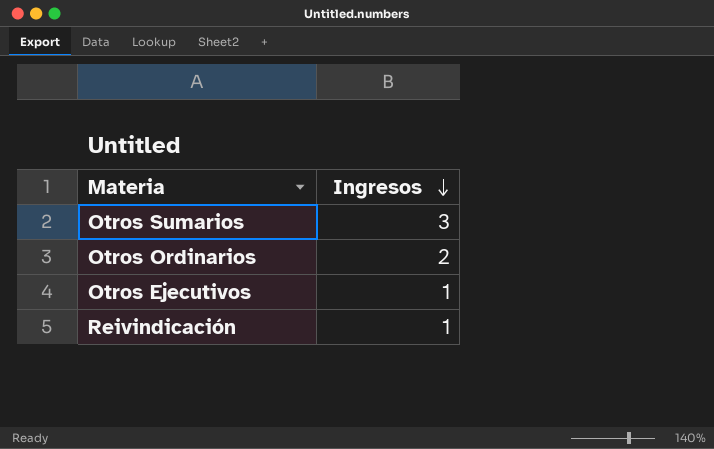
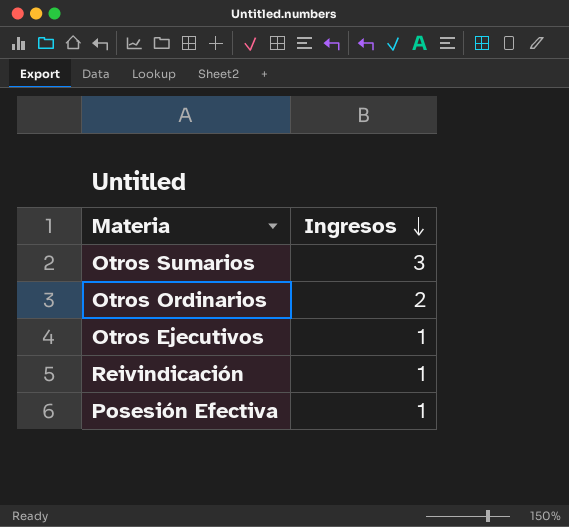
row Posesión Efectiva: none -> 1

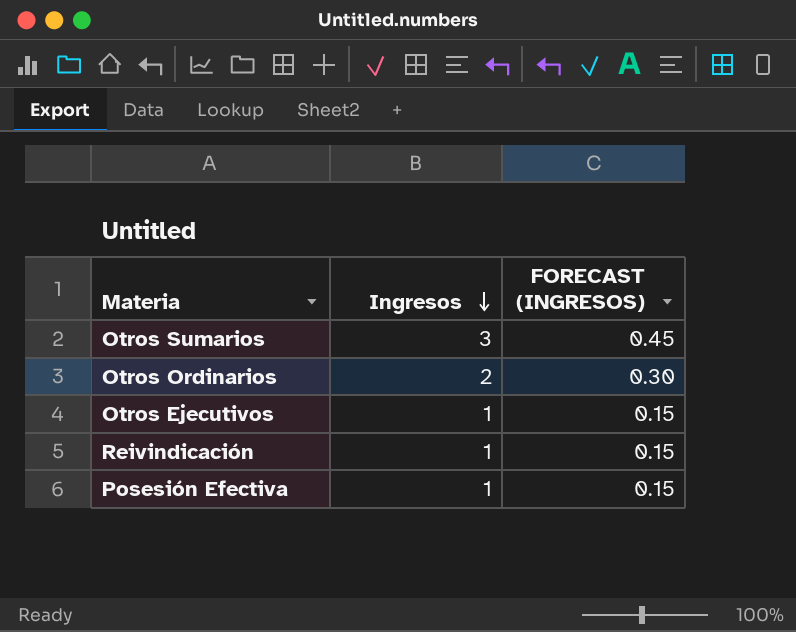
column FORECAST (INGRESOS) | formula: none -> [Ingresos] * 0.15

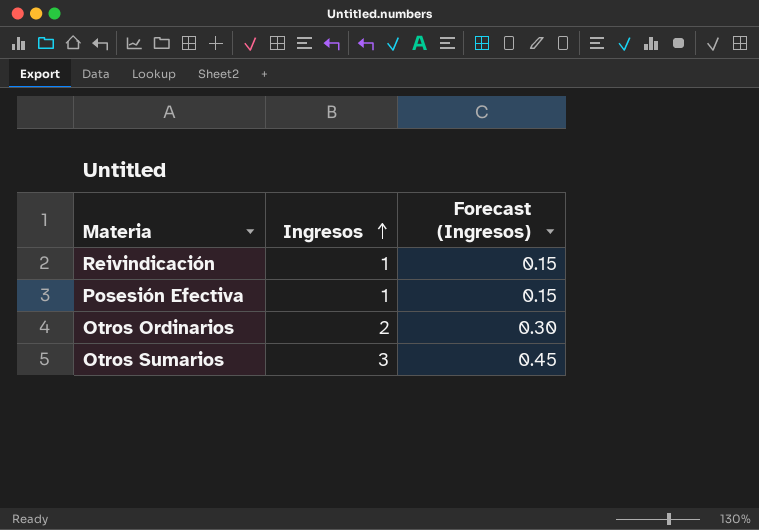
row order: Ingresos descending -> Ingresos ascending
column name: FORECAST (INGRESOS) -> Forecast (Ingresos)
row Otros Ejecutivos: 1 | 0.15 -> none

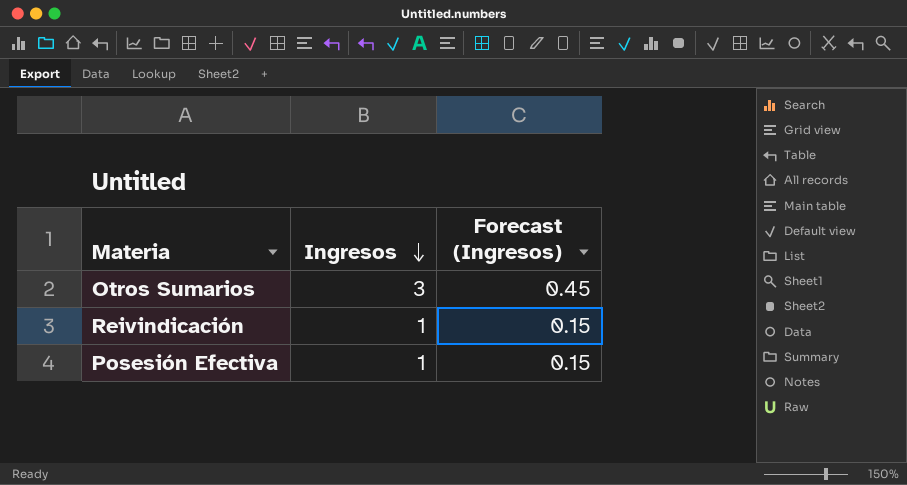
row order: Ingresos ascending -> Ingresos descending
row Otros Ordinarios: 2 | 0.30 -> none

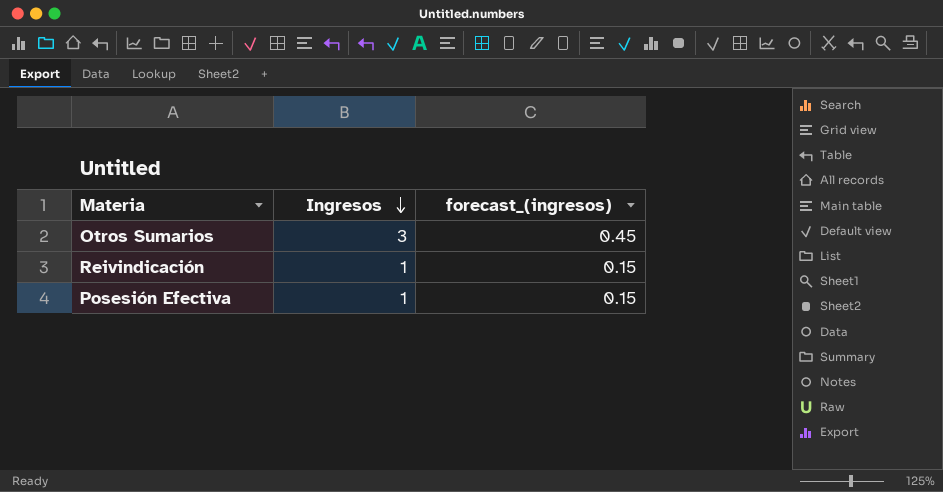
column name: Forecast (Ingresos) -> forecast_(ingresos)

